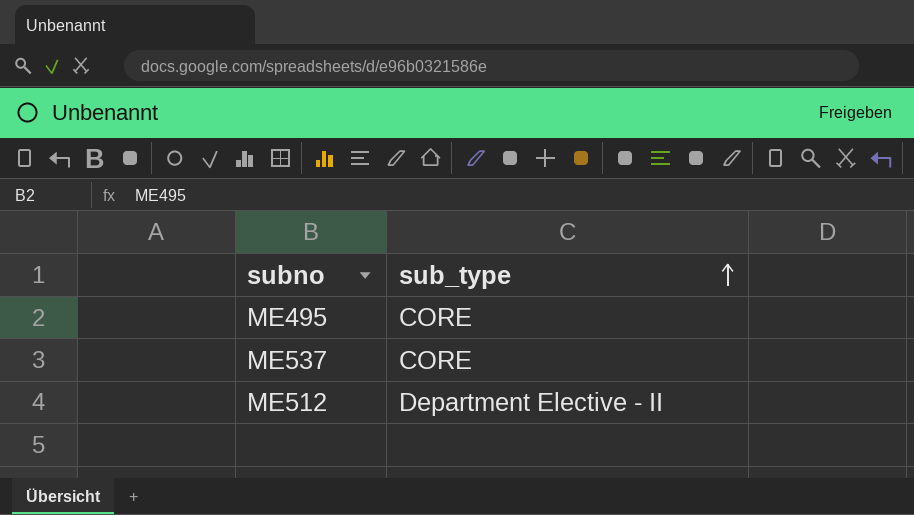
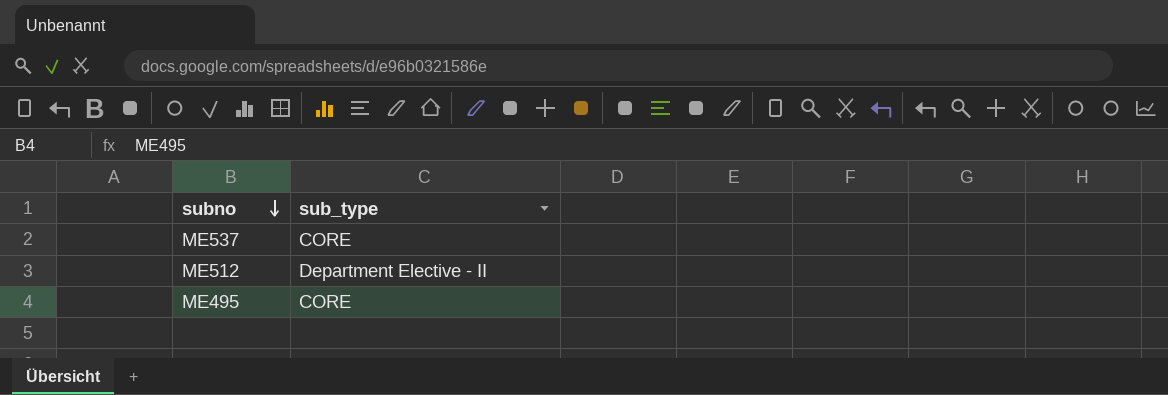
row order: sub_type ascending -> subno descending

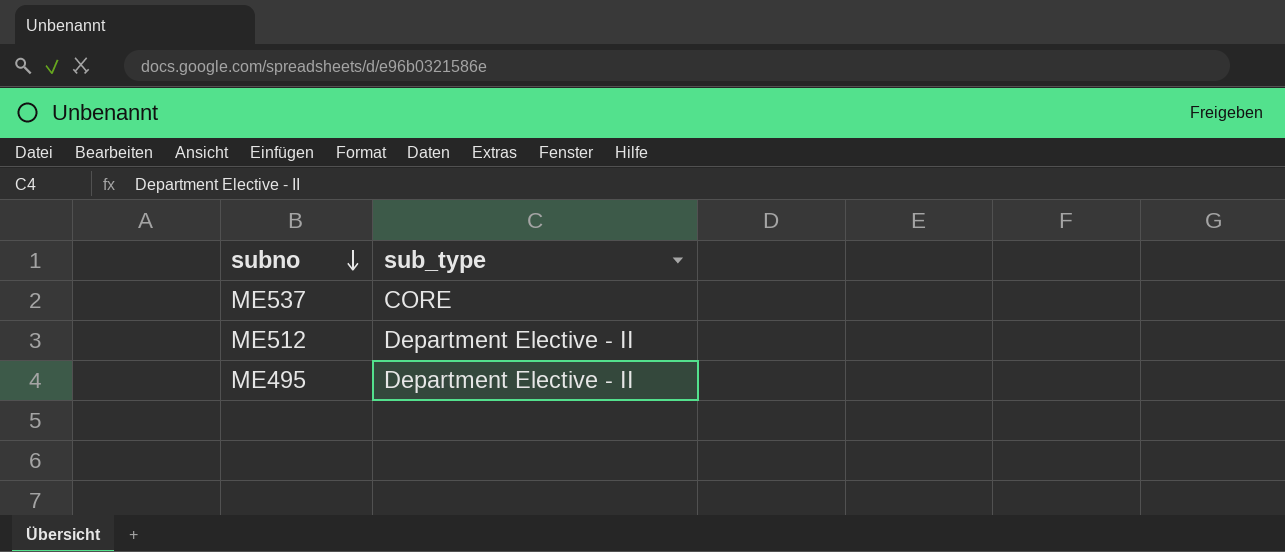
ME495 | sub_type: CORE -> Department Elective - II

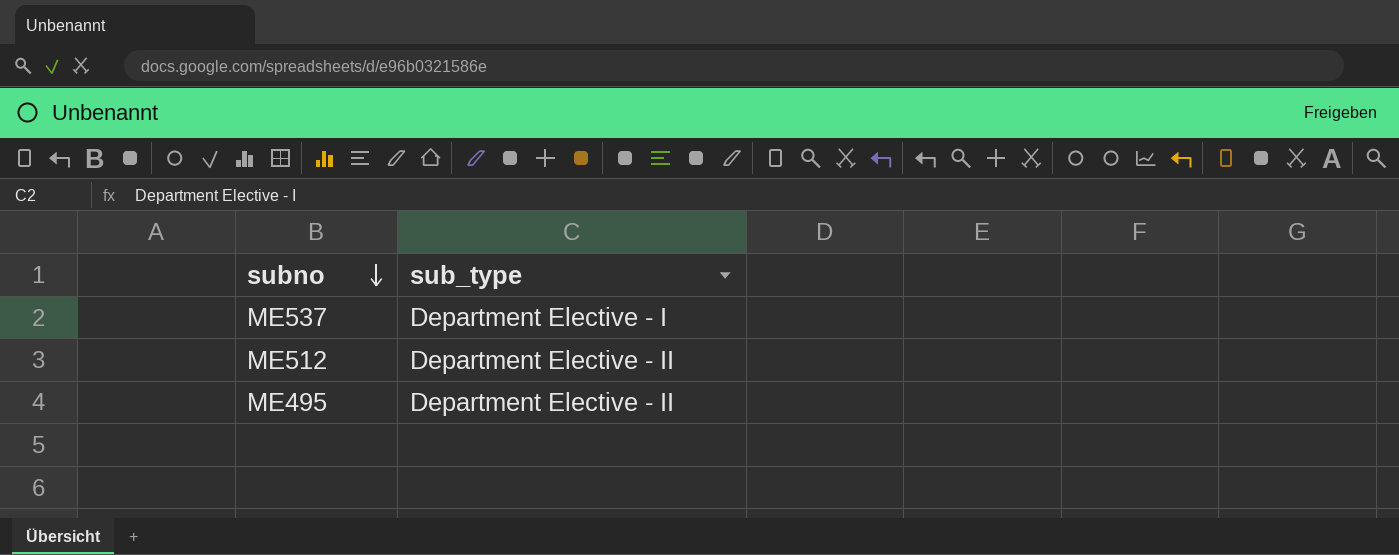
ME537 | sub_type: CORE -> Department Elective - I

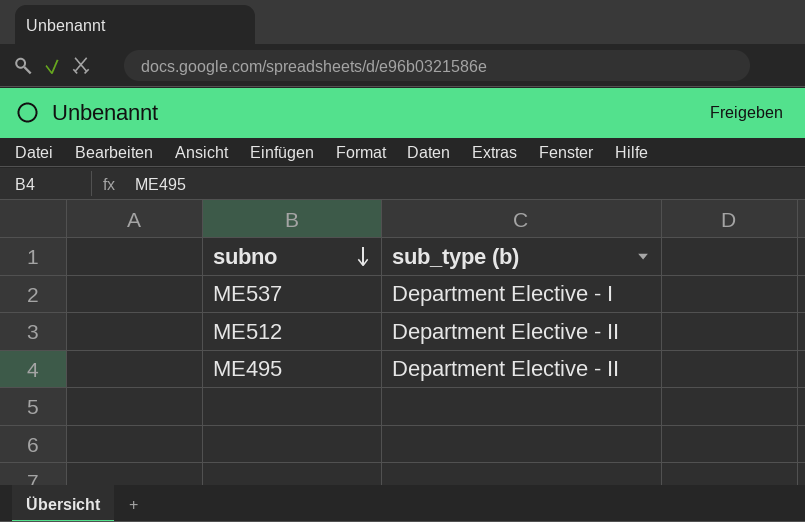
column name: sub_type -> sub_type (b)

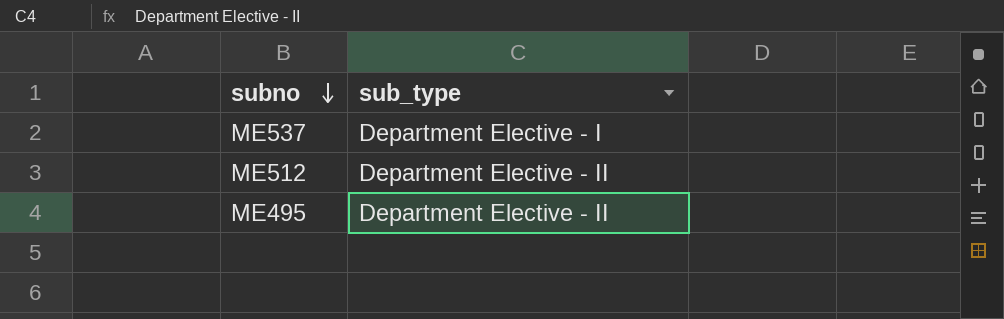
column name: sub_type (b) -> sub_type

